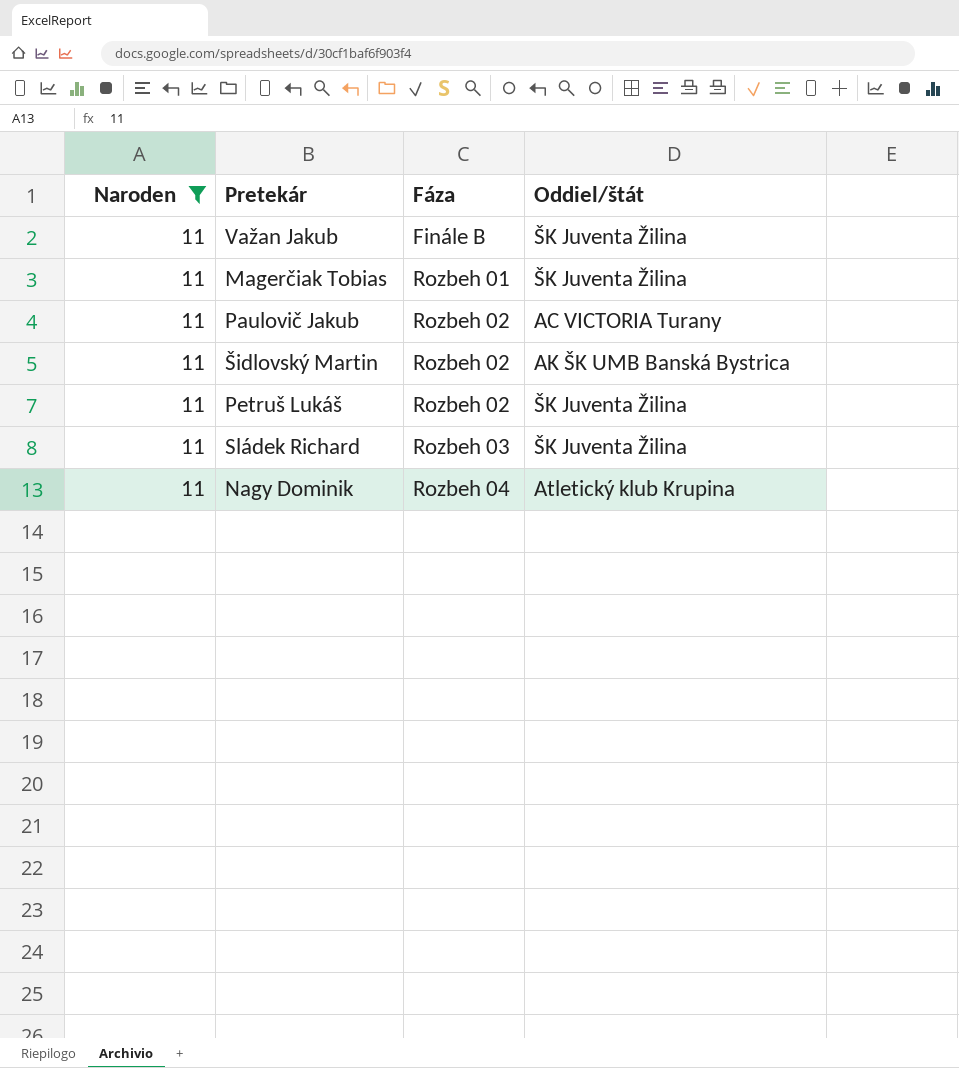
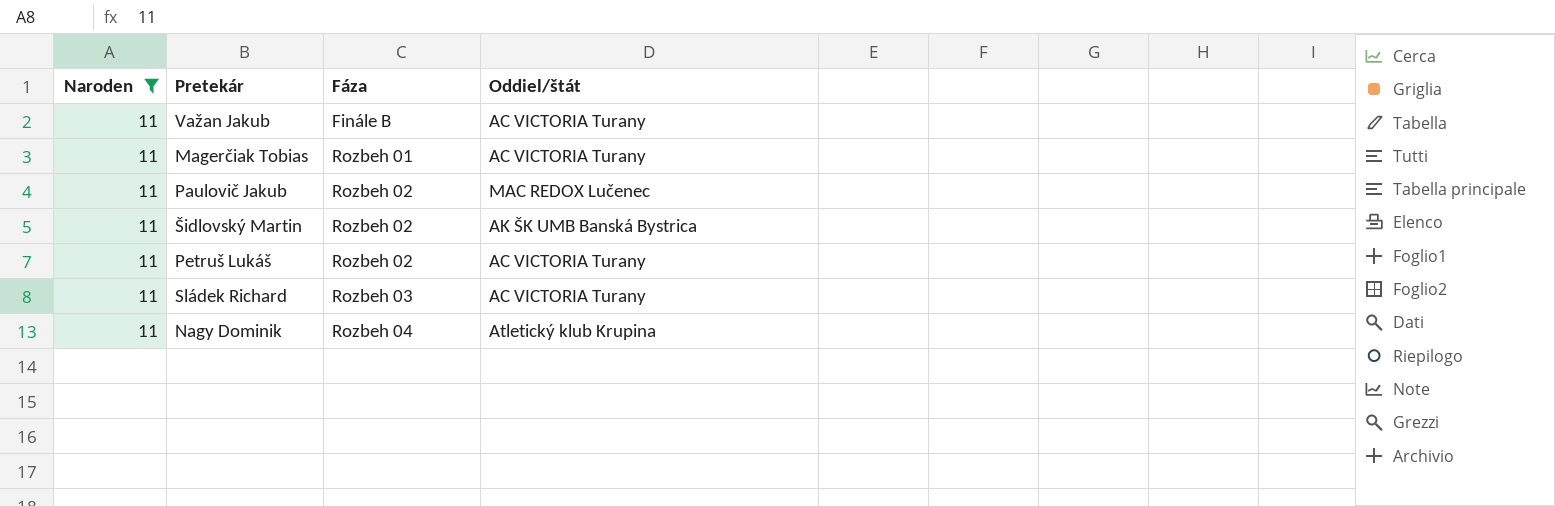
Važan Jakub | Oddiel/štát: ŠK Juventa Žilina -> AC VICTORIA Turany
Magerčiak Tobias | Oddiel/štát: ŠK Juventa Žilina -> AC VICTORIA Turany
Paulovič Jakub | Oddiel/štát: AC VICTORIA Turany -> MAC REDOX Lučenec
Petruš Lukáš | Oddiel/štát: ŠK Juventa Žilina -> AC VICTORIA Turany
Sládek Richard | Oddiel/štát: ŠK Juventa Žilina -> AC VICTORIA Turany

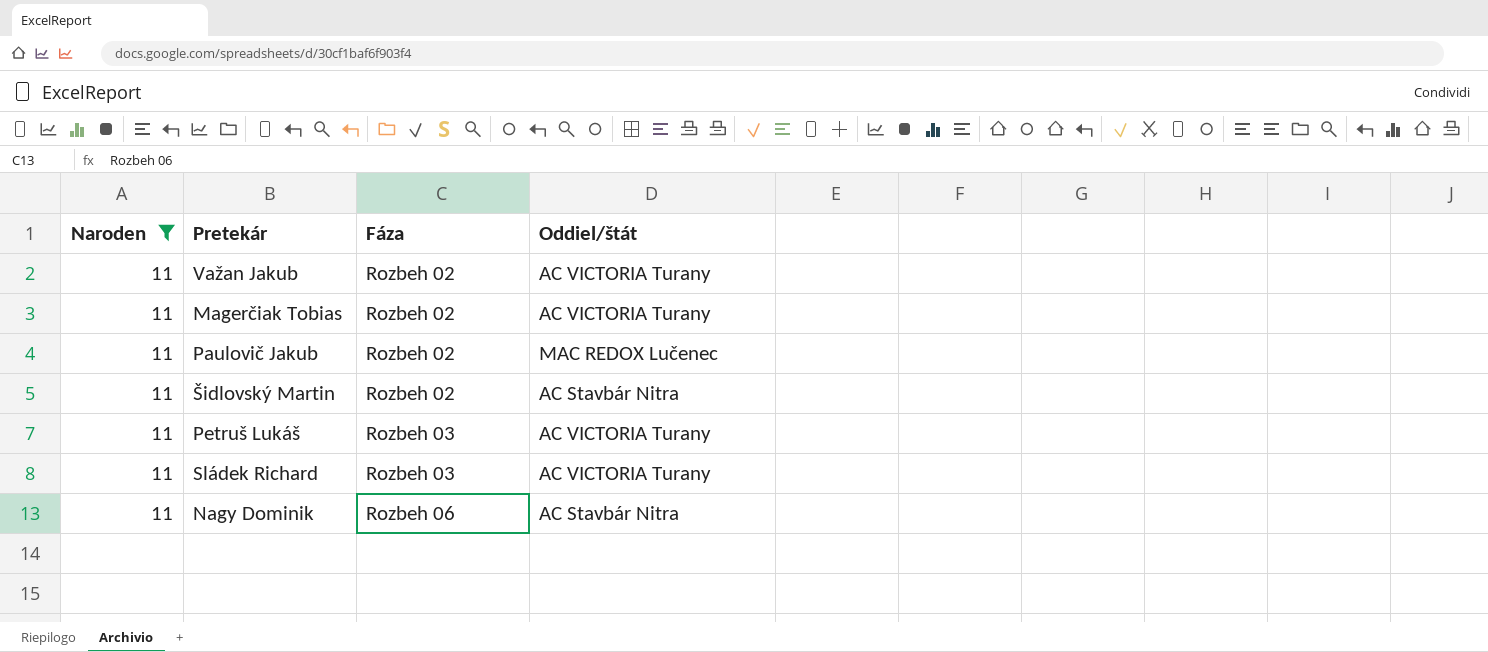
Važan Jakub | Fáza: Finále B -> Rozbeh 02
Magerčiak Tobias | Fáza: Rozbeh 01 -> Rozbeh 02
Šidlovský Martin | Oddiel/štát: AK ŠK UMB Banská Bystrica -> AC Stavbár Nitra
Petruš Lukáš | Fáza: Rozbeh 02 -> Rozbeh 03
Nagy Dominik | Fáza: Rozbeh 04 -> Rozbeh 06
Nagy Dominik | Oddiel/štát: Atletický klub Krupina -> AC Stavbár Nitra

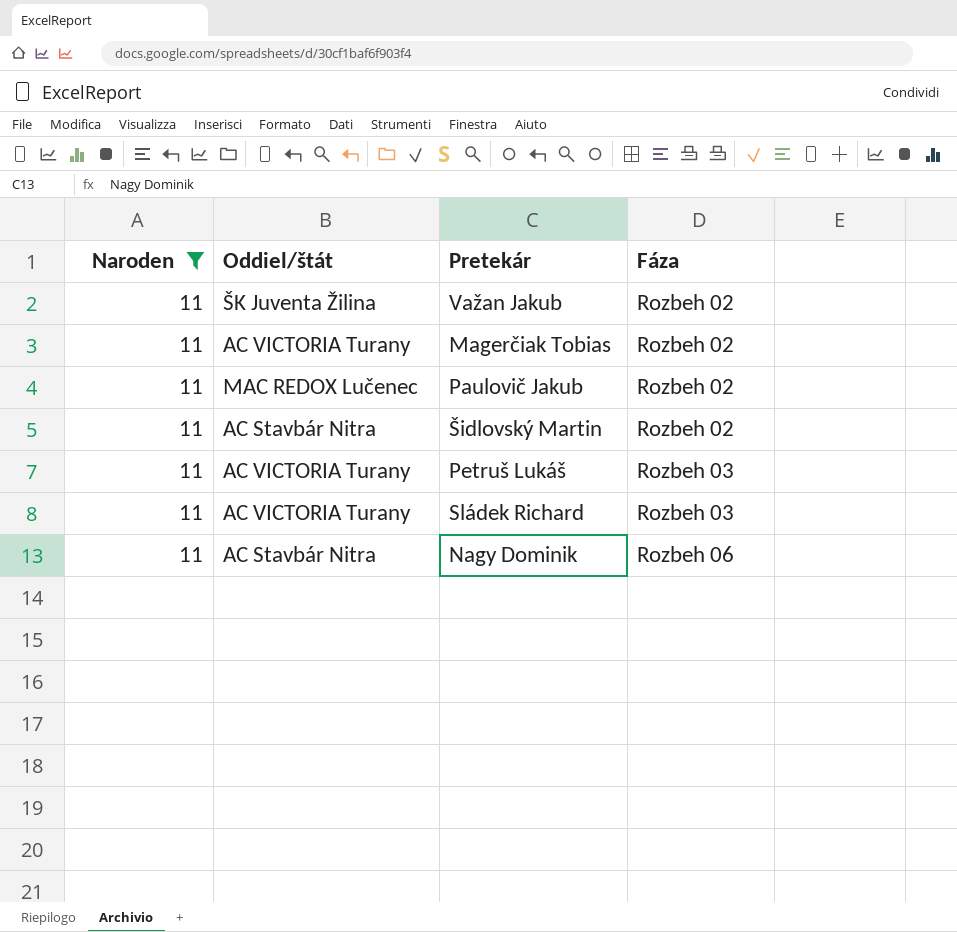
column Oddiel/štát | position: 4 -> 2
Važan Jakub | Oddiel/štát: AC VICTORIA Turany -> ŠK Juventa Žilina

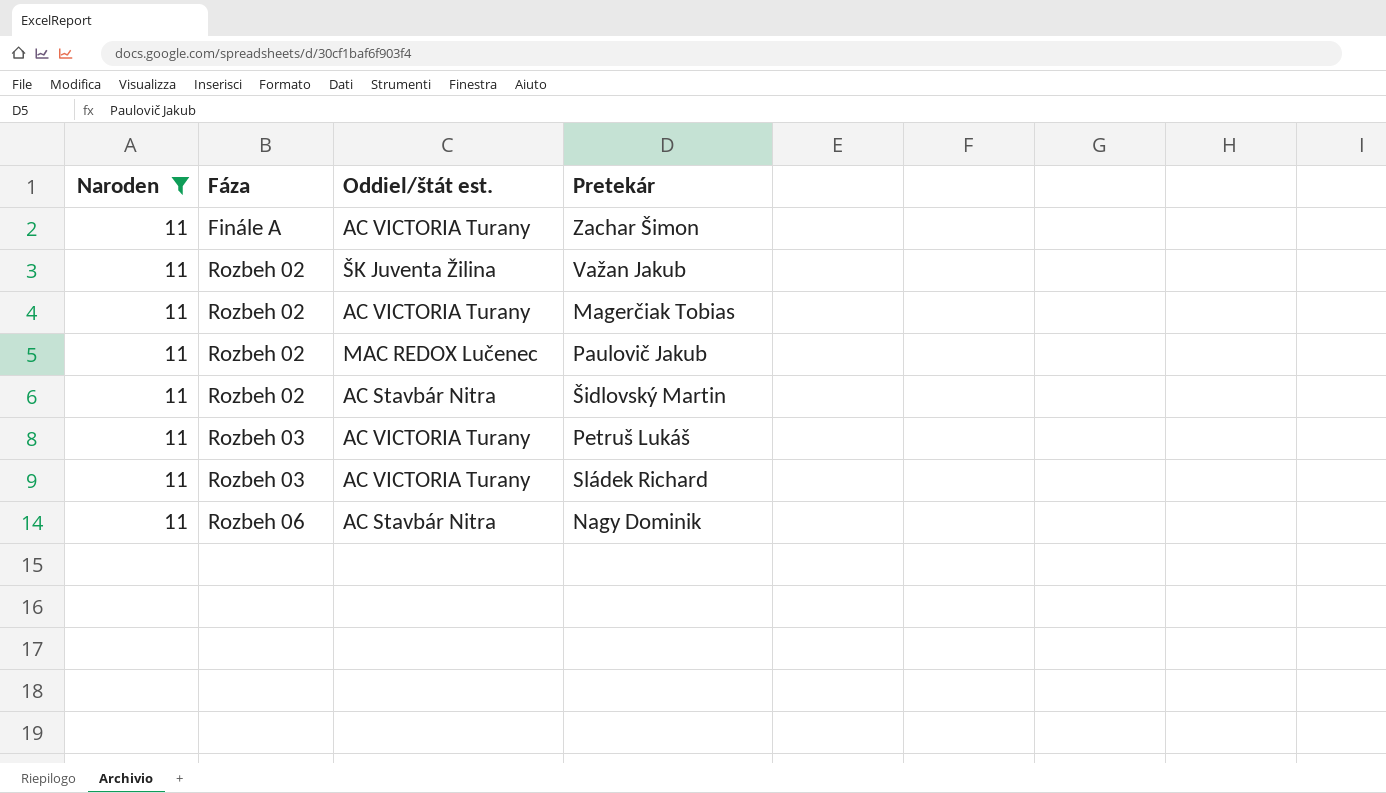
column Fáza | position: 4 -> 2
column name: Oddiel/štát -> Oddiel/štát est.
row Zachar Šimon: none -> 11 | Finále A | AC VICTORIA Turany

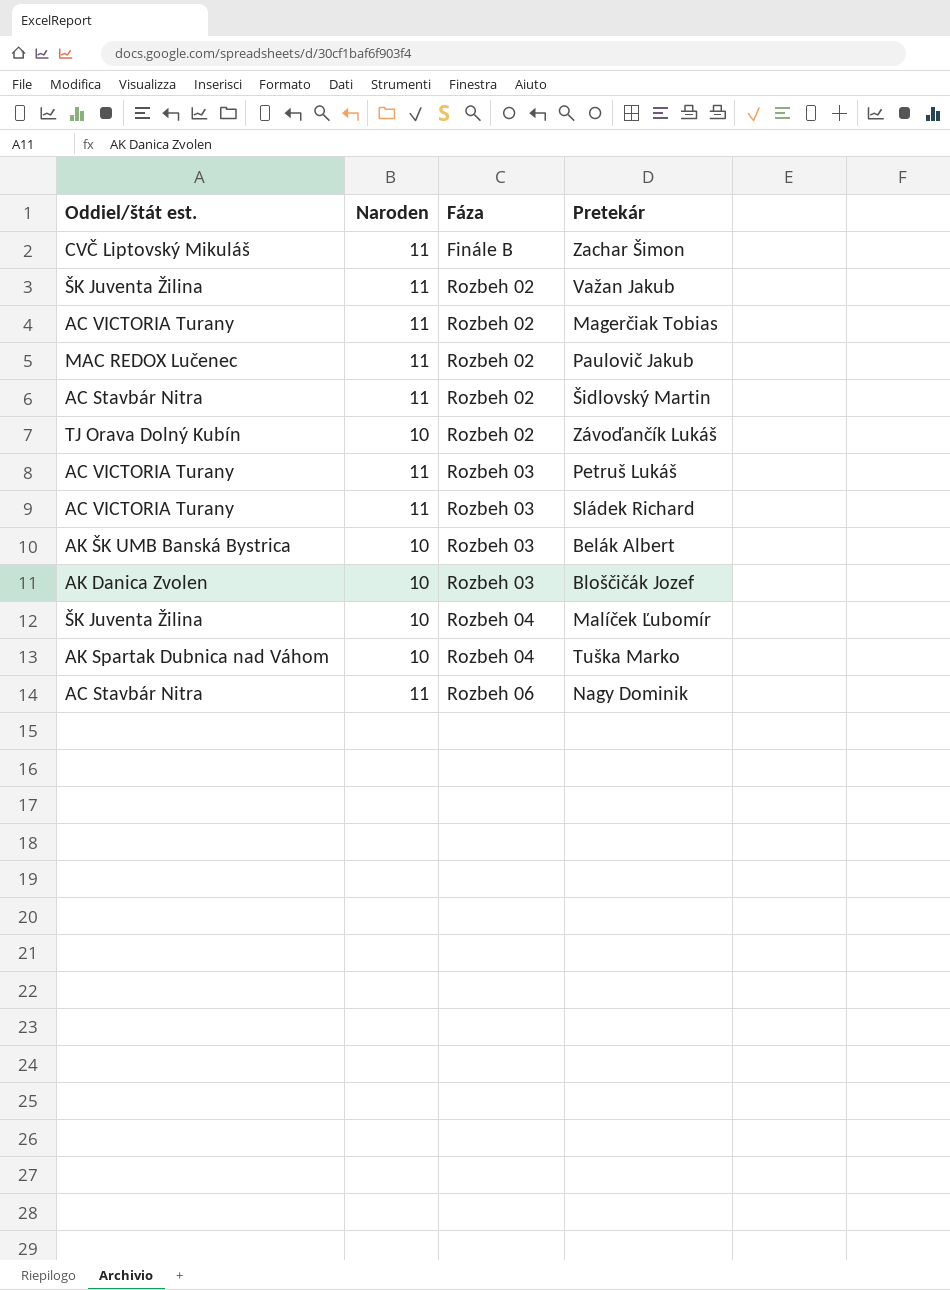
filter: Naroden = 11 -> none
column Oddiel/štát est. | position: 3 -> 1
Zachar Šimon | Oddiel/štát est.: AC VICTORIA Turany -> CVČ Liptovský Mikuláš
Zachar Šimon | Fáza: Finále A -> Finále B

